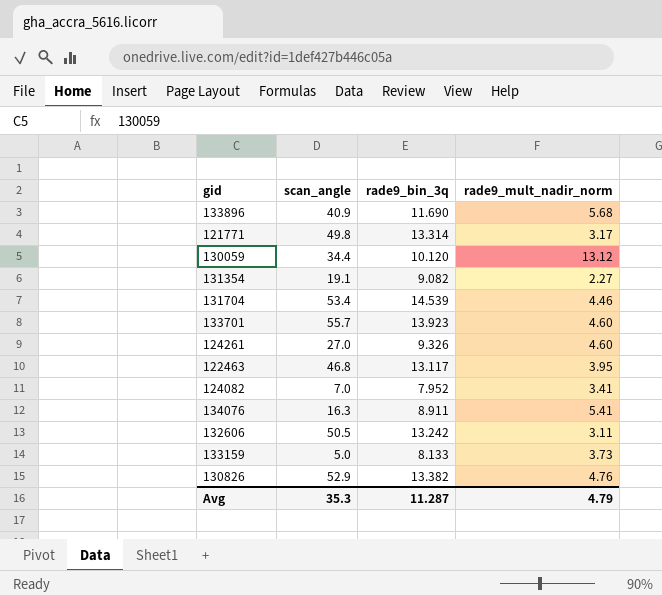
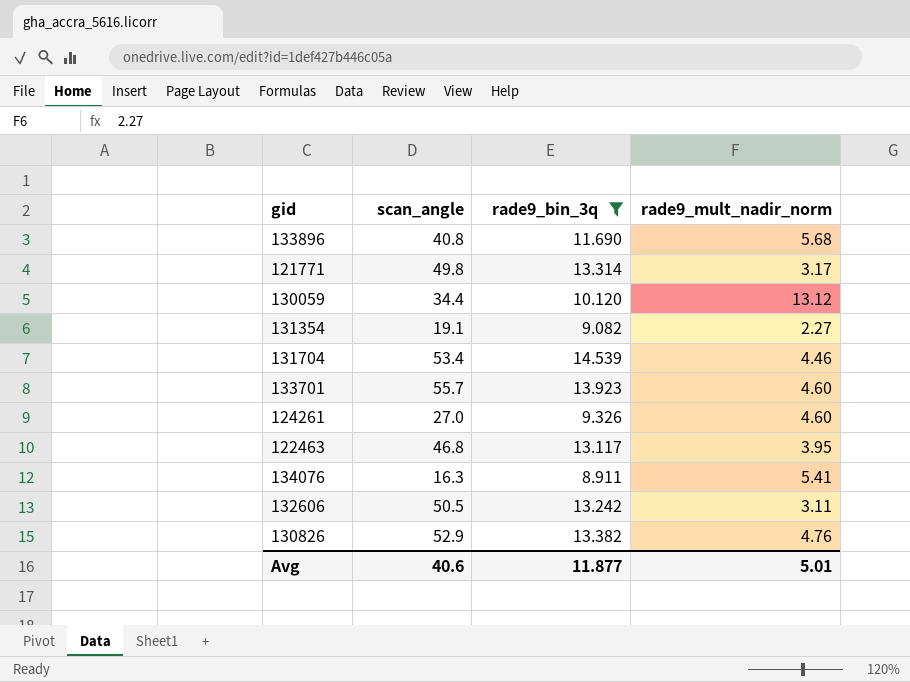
filter: none -> rade9_bin_3q >= 8.911
133896 | scan_angle: 40.9 -> 40.8
Avg | scan_angle: 35.3 -> 40.6
Avg | rade9_bin_3q: 11.287 -> 11.877
Avg | rade9_mult_nadir_norm: 4.79 -> 5.01

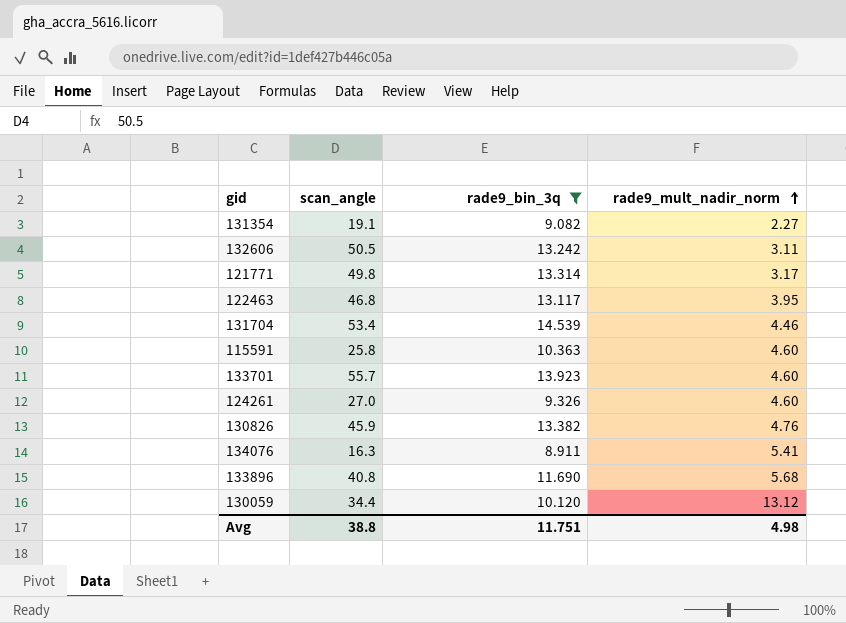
row order: none -> rade9_mult_nadir_norm ascending
row 115591: none -> 25.8 | 10.363 | 4.60
130826 | scan_angle: 52.9 -> 45.9
Avg | scan_angle: 40.6 -> 38.8
Avg | rade9_bin_3q: 11.877 -> 11.751
Avg | rade9_mult_nadir_norm: 5.01 -> 4.98

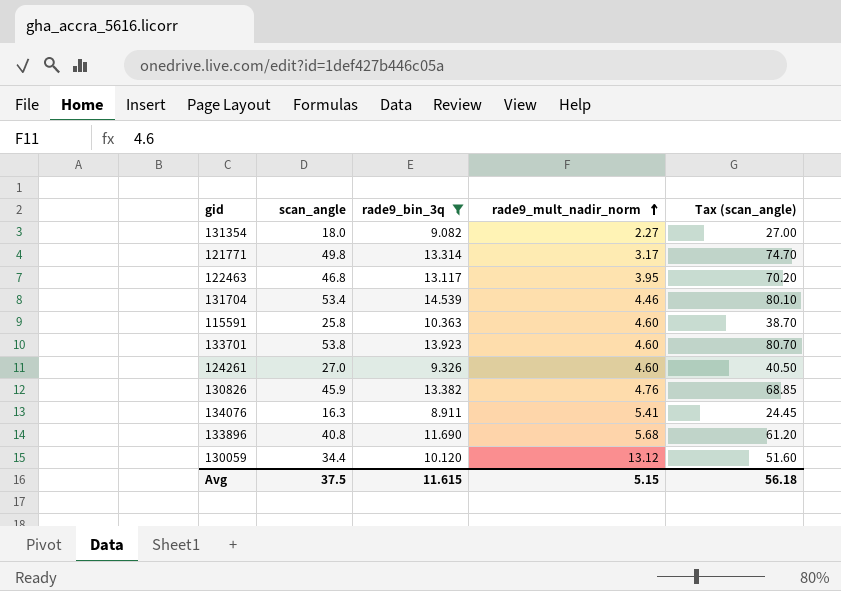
column Tax (scan_angle) | formula: none -> [scan_angle] * 1.5
row 132606: 50.5 | 13.242 | 3.11 -> none
131354 | scan_angle: 19.1 -> 18.0
133701 | scan_angle: 55.7 -> 53.8
Avg | scan_angle: 38.8 -> 37.5
Avg | rade9_bin_3q: 11.751 -> 11.615
Avg | rade9_mult_nadir_norm: 4.98 -> 5.15

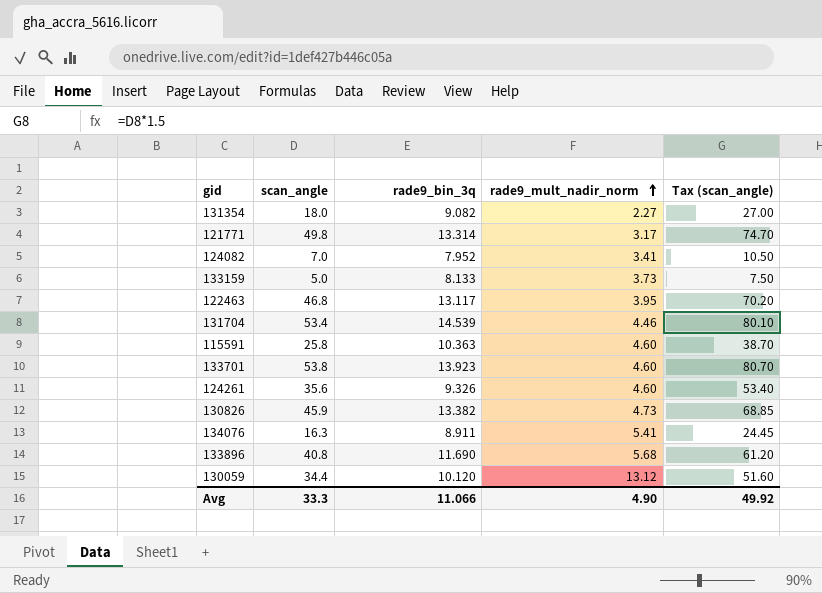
filter: rade9_bin_3q >= 8.911 -> none
124261 | scan_angle: 27.0 -> 35.6
124261 | Tax (scan_angle): 40.50 -> 53.40
130826 | rade9_mult_nadir_norm: 4.76 -> 4.73
Avg | scan_angle: 37.5 -> 33.3
Avg | rade9_bin_3q: 11.615 -> 11.066
Avg | rade9_mult_nadir_norm: 5.15 -> 4.90
Avg | Tax (scan_angle): 56.18 -> 49.92

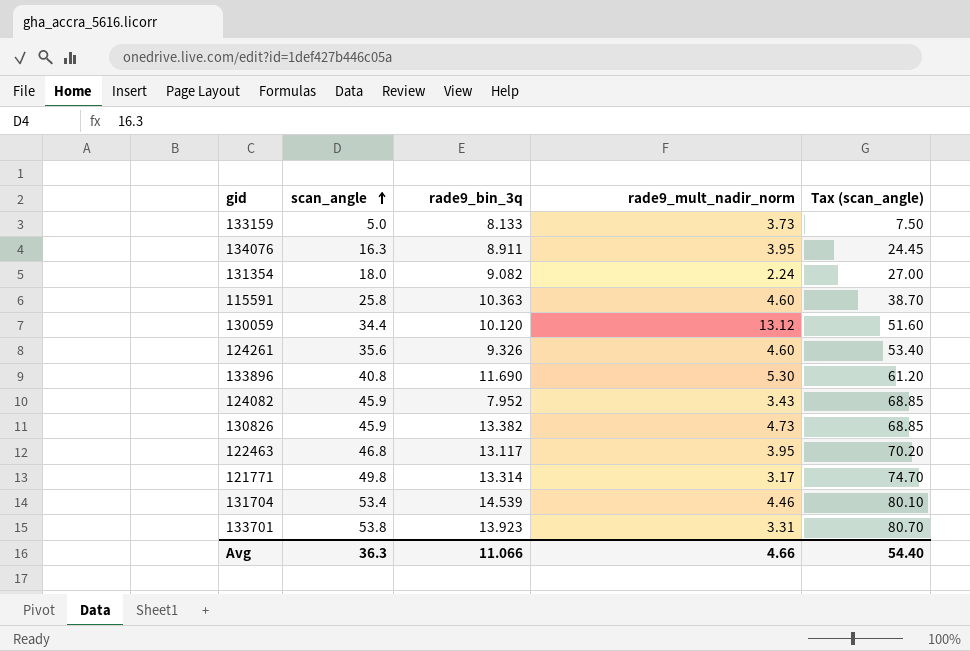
row order: rade9_mult_nadir_norm ascending -> scan_angle ascending
134076 | rade9_mult_nadir_norm: 5.41 -> 3.95
131354 | rade9_mult_nadir_norm: 2.27 -> 2.24
133896 | rade9_mult_nadir_norm: 5.68 -> 5.30
124082 | scan_angle: 7.0 -> 45.9
124082 | rade9_mult_nadir_norm: 3.41 -> 3.43
124082 | Tax (scan_angle): 10.50 -> 68.85
133701 | rade9_mult_nadir_norm: 4.60 -> 3.31
Avg | scan_angle: 33.3 -> 36.3
Avg | rade9_mult_nadir_norm: 4.90 -> 4.66
Avg | Tax (scan_angle): 49.92 -> 54.40

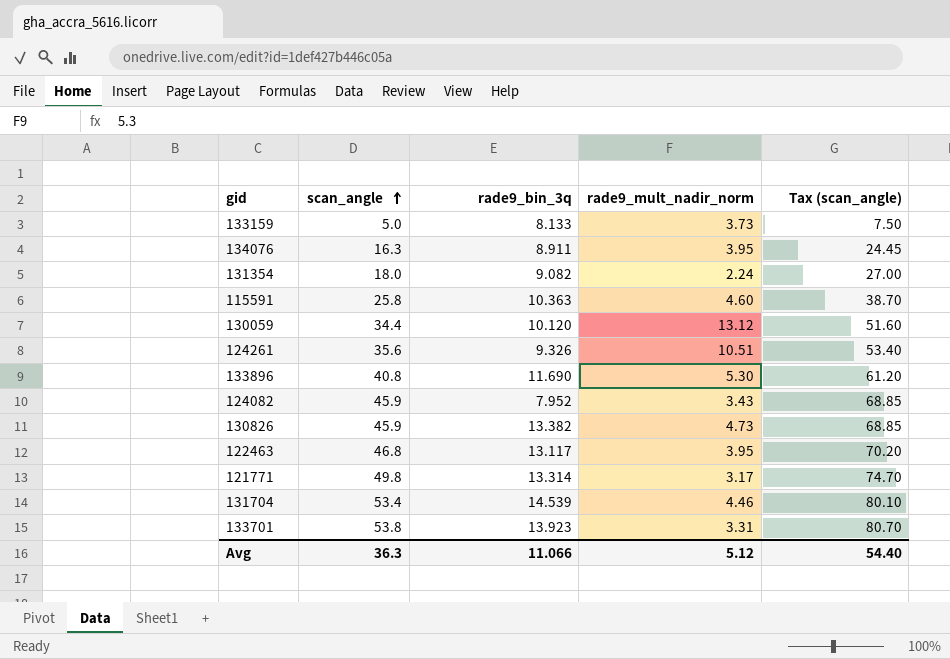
124261 | rade9_mult_nadir_norm: 4.60 -> 10.51
Avg | rade9_mult_nadir_norm: 4.66 -> 5.12

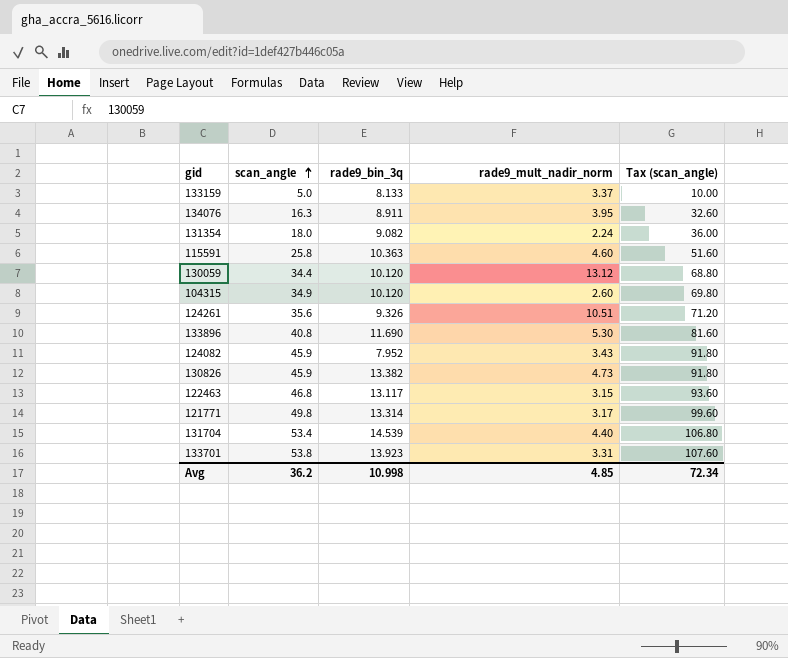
column Tax (scan_angle) | formula: [scan_angle] * 1.5 -> [scan_angle] * 2
133159 | rade9_mult_nadir_norm: 3.73 -> 3.37
row 104315: none -> 34.9 | 10.120 | 2.60 | 69.80
122463 | rade9_mult_nadir_norm: 3.95 -> 3.15
131704 | rade9_mult_nadir_norm: 4.46 -> 4.40
Avg | scan_angle: 36.3 -> 36.2
Avg | rade9_bin_3q: 11.066 -> 10.998
Avg | rade9_mult_nadir_norm: 5.12 -> 4.85
Avg | Tax (scan_angle): 54.40 -> 72.34

